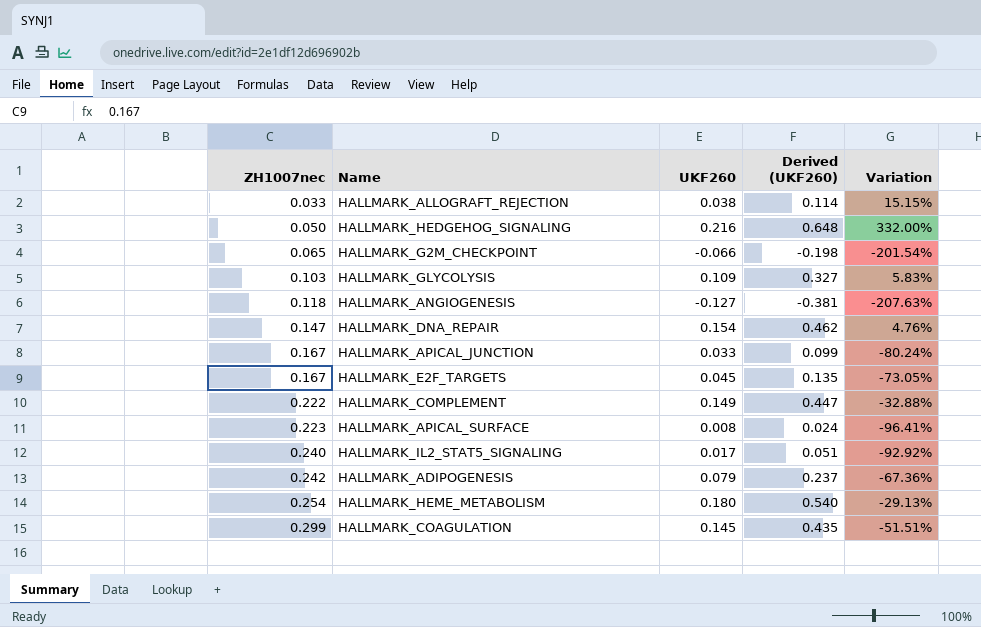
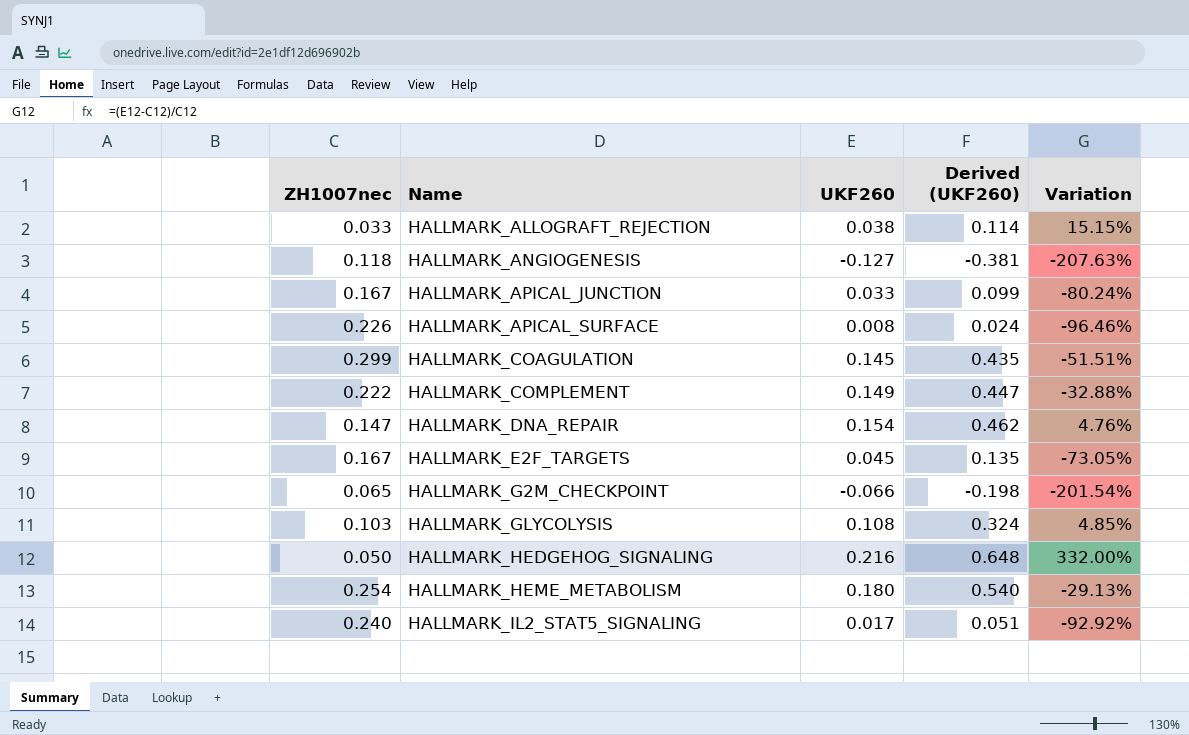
row order: ZH1007nec ascending -> Name ascending
row HALLMARK_ADIPOGENESIS: 0.242 | 0.079 | 0.237 | -67.36% -> none
HALLMARK_APICAL_SURFACE | ZH1007nec: 0.223 -> 0.226
HALLMARK_APICAL_SURFACE | Variation: -96.41% -> -96.46%
HALLMARK_GLYCOLYSIS | UKF260: 0.109 -> 0.108
HALLMARK_GLYCOLYSIS | Derived (UKF260): 0.327 -> 0.324
HALLMARK_GLYCOLYSIS | Variation: 5.83% -> 4.85%

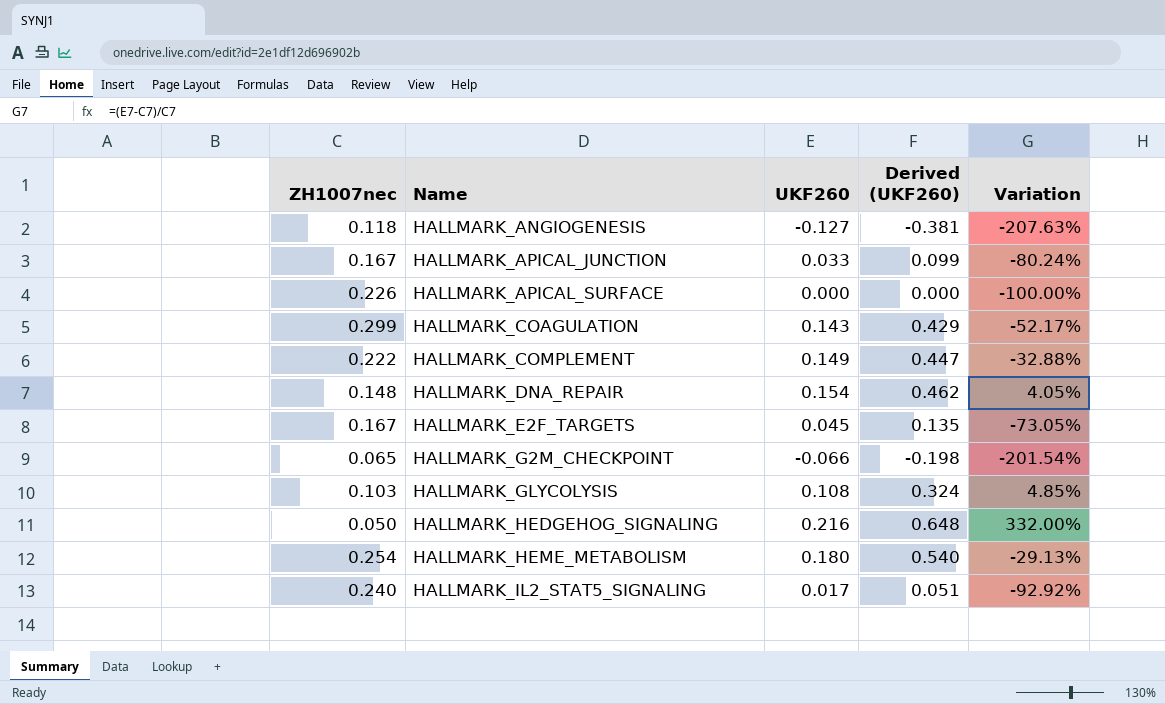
row HALLMARK_ALLOGRAFT_REJECTION: 0.033 | 0.038 | 0.114 | 15.15% -> none
HALLMARK_APICAL_SURFACE | UKF260: 0.008 -> 0.000
HALLMARK_APICAL_SURFACE | Derived (UKF260): 0.024 -> 0.000
HALLMARK_APICAL_SURFACE | Variation: -96.46% -> -100.00%
HALLMARK_COAGULATION | UKF260: 0.145 -> 0.143
HALLMARK_COAGULATION | Derived (UKF260): 0.435 -> 0.429
HALLMARK_COAGULATION | Variation: -51.51% -> -52.17%
HALLMARK_DNA_REPAIR | ZH1007nec: 0.147 -> 0.148
HALLMARK_DNA_REPAIR | Variation: 4.76% -> 4.05%

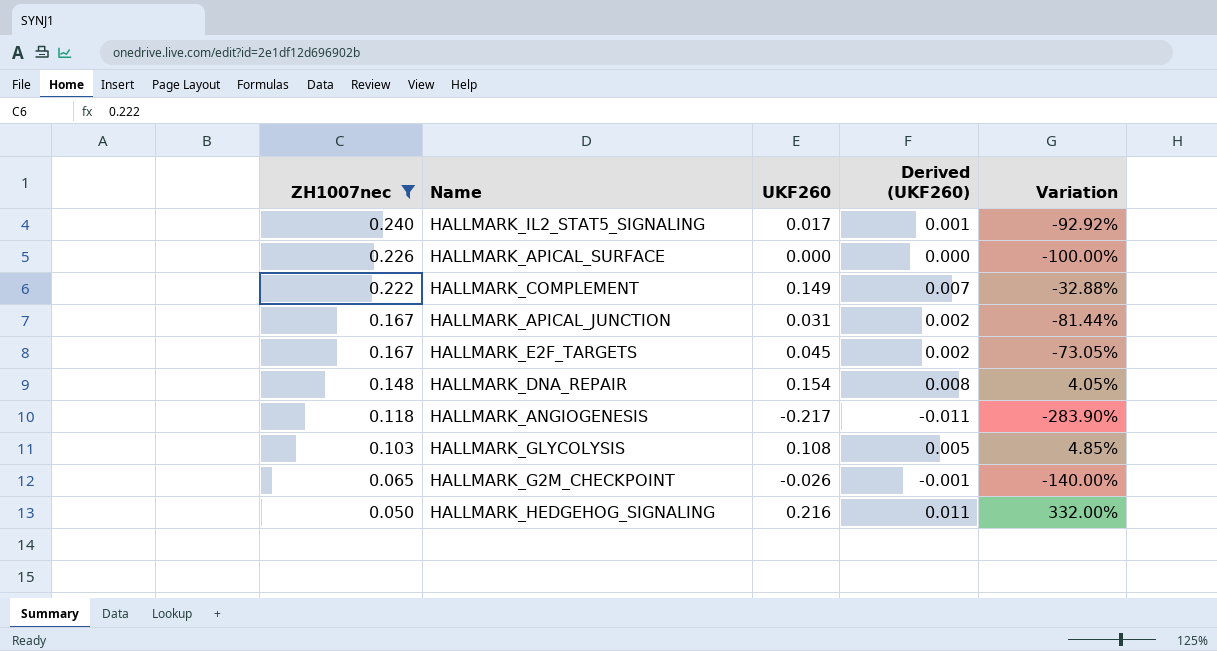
filter: none -> ZH1007nec <= 0.240
row order: Name ascending -> ZH1007nec descending
column Derived (UKF260) | formula: [UKF260] * 3 -> [UKF260] * 0.05
HALLMARK_APICAL_JUNCTION | UKF260: 0.033 -> 0.031
HALLMARK_APICAL_JUNCTION | Variation: -80.24% -> -81.44%
HALLMARK_ANGIOGENESIS | UKF260: -0.127 -> -0.217
HALLMARK_ANGIOGENESIS | Variation: -207.63% -> -283.90%
HALLMARK_G2M_CHECKPOINT | UKF260: -0.066 -> -0.026
HALLMARK_G2M_CHECKPOINT | Variation: -201.54% -> -140.00%

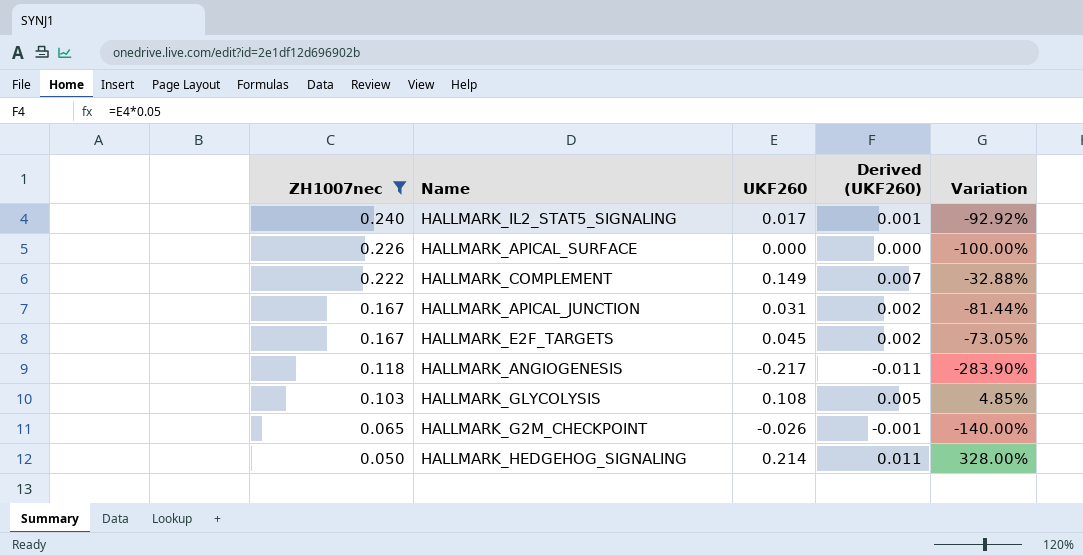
row HALLMARK_DNA_REPAIR: 0.148 | 0.154 | 0.008 | 4.05% -> none
HALLMARK_HEDGEHOG_SIGNALING | UKF260: 0.216 -> 0.214
HALLMARK_HEDGEHOG_SIGNALING | Variation: 332.00% -> 328.00%

